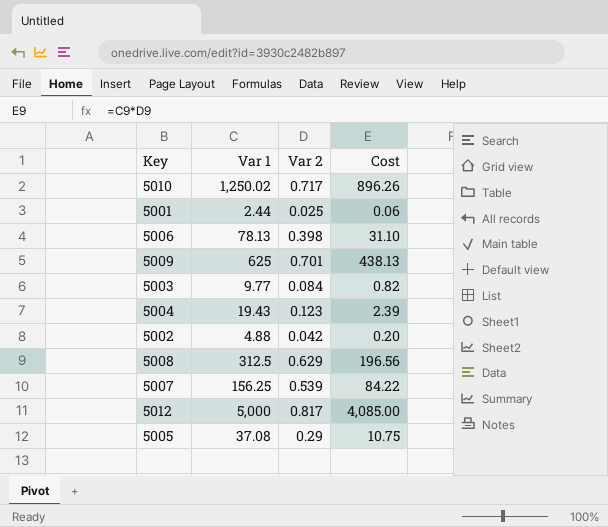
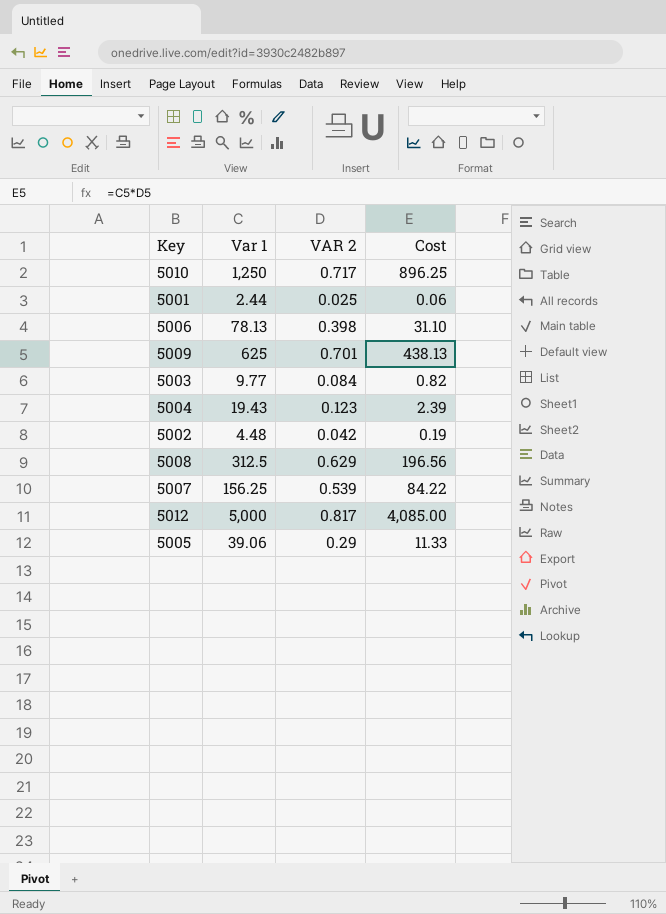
column name: Var 2 -> VAR 2
5010 | Var 1: 1,250.02 -> 1,250
5010 | Cost: 896.26 -> 896.25
5002 | Var 1: 4.88 -> 4.48
5002 | Cost: 0.20 -> 0.19
5005 | Var 1: 37.08 -> 39.06
5005 | Cost: 10.75 -> 11.33

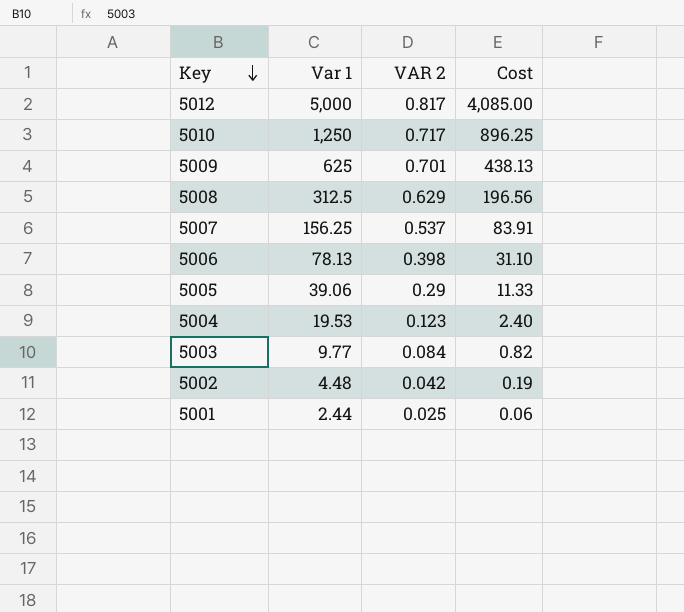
row order: none -> Key descending
5007 | VAR 2: 0.539 -> 0.537
5007 | Cost: 84.22 -> 83.91
5004 | Var 1: 19.43 -> 19.53
5004 | Cost: 2.39 -> 2.40

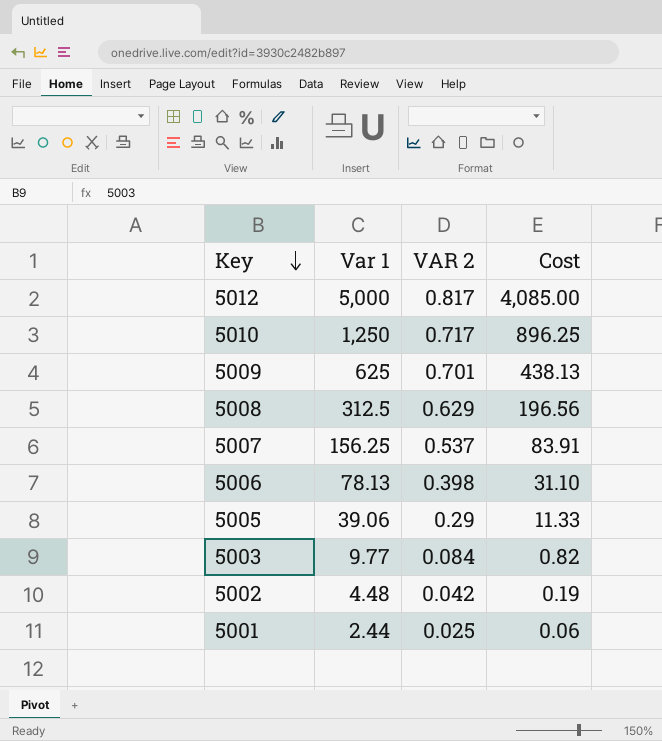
row 5004: 19.53 | 0.123 | 2.40 -> none

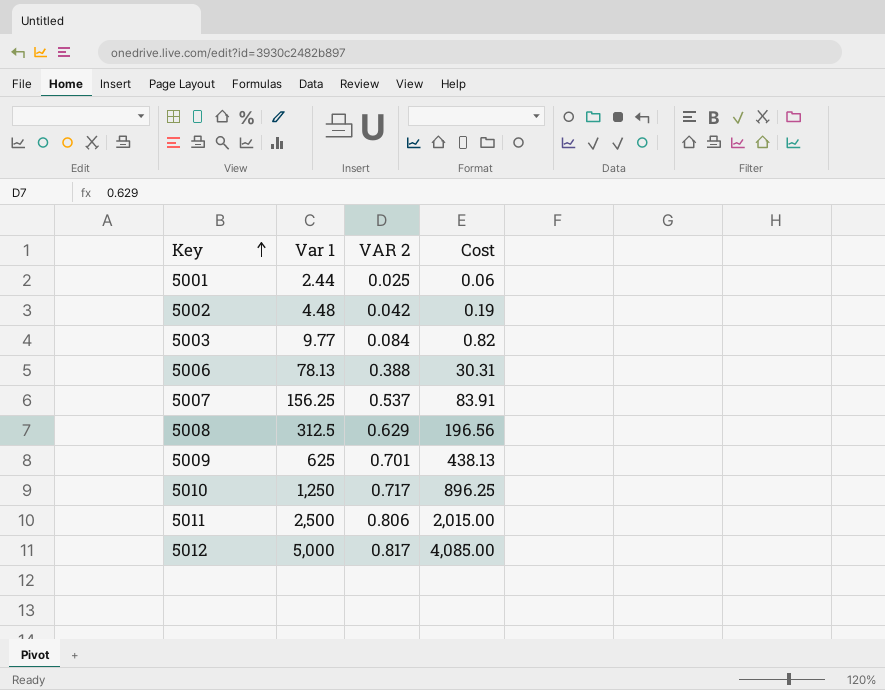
row order: Key descending -> Key ascending
row 5005: 39.06 | 0.29 | 11.33 -> none
5006 | VAR 2: 0.398 -> 0.388
5006 | Cost: 31.10 -> 30.31
row 5011: none -> 2,500 | 0.806 | 2,015.00

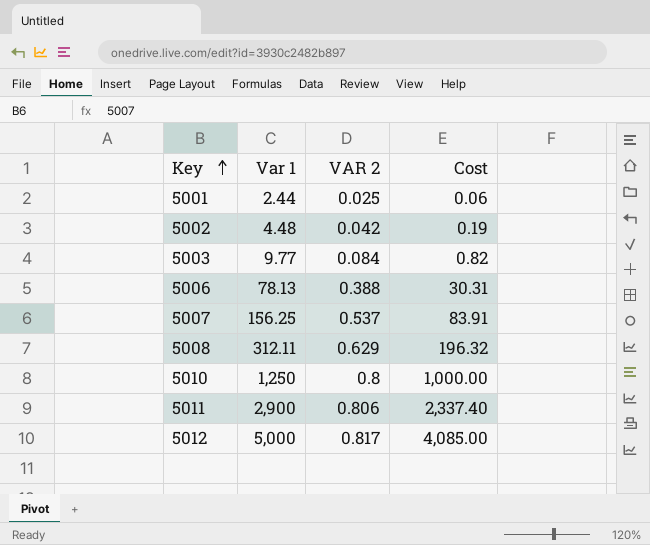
row 5009: 625 | 0.701 | 438.13 -> none
5008 | Var 1: 312.5 -> 312.11
5008 | Cost: 196.56 -> 196.32
5010 | VAR 2: 0.717 -> 0.8
5010 | Cost: 896.25 -> 1,000.00
5011 | Var 1: 2,500 -> 2,900
5011 | Cost: 2,015.00 -> 2,337.40

